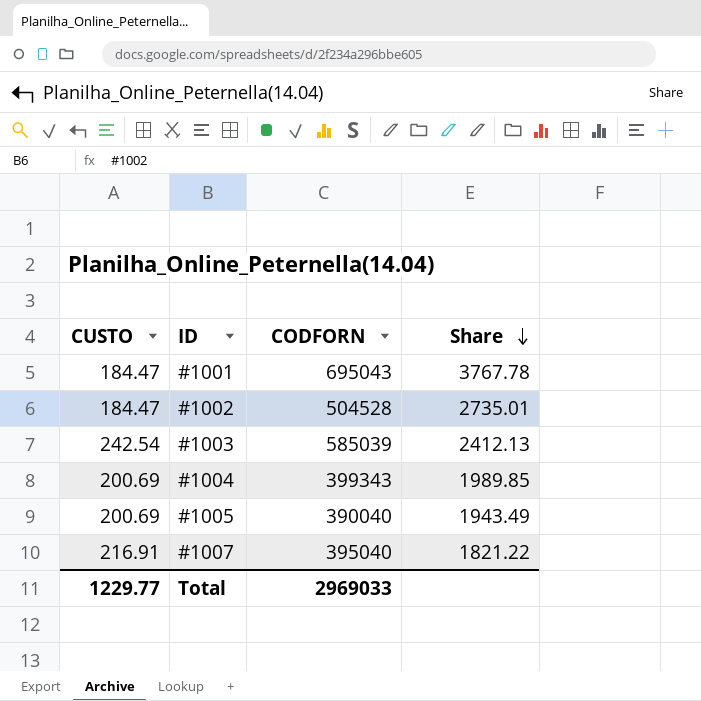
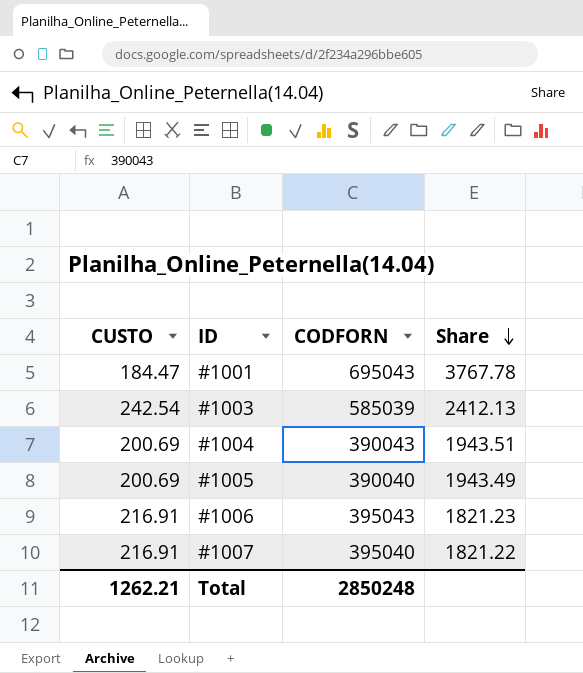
row #1002: 184.47 | 504528 | 2735.01 -> none
#1004 | CODFORN: 399343 -> 390043
#1004 | Share: 1989.85 -> 1943.51
row #1006: none -> 216.91 | 395043 | 1821.23
Total | CUSTO: 1229.77 -> 1262.21
Total | CODFORN: 2969033 -> 2850248

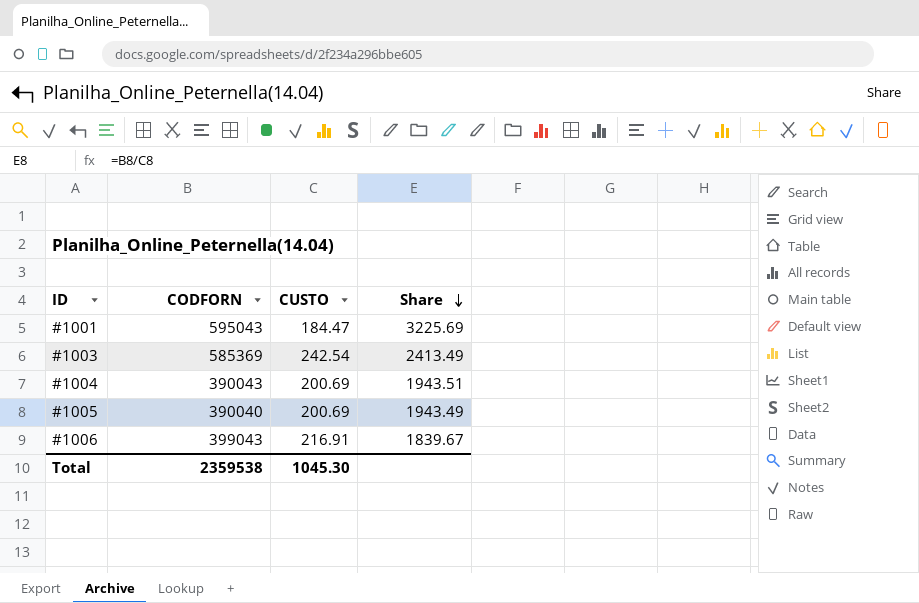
column CUSTO | position: 1 -> 3
row #1007: 216.91 | 395040 | 1821.22 -> none
#1001 | CODFORN: 695043 -> 595043
#1001 | Share: 3767.78 -> 3225.69
#1003 | CODFORN: 585039 -> 585369
#1003 | Share: 2412.13 -> 2413.49
#1006 | CODFORN: 395043 -> 399043
#1006 | Share: 1821.23 -> 1839.67
Total | CODFORN: 2850248 -> 2359538
Total | CUSTO: 1262.21 -> 1045.30

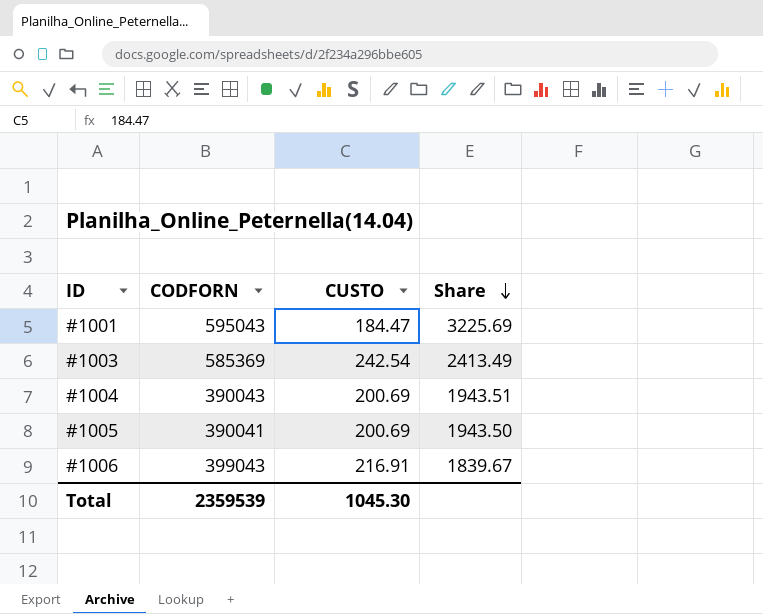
#1005 | CODFORN: 390040 -> 390041
#1005 | Share: 1943.49 -> 1943.50
Total | CODFORN: 2359538 -> 2359539

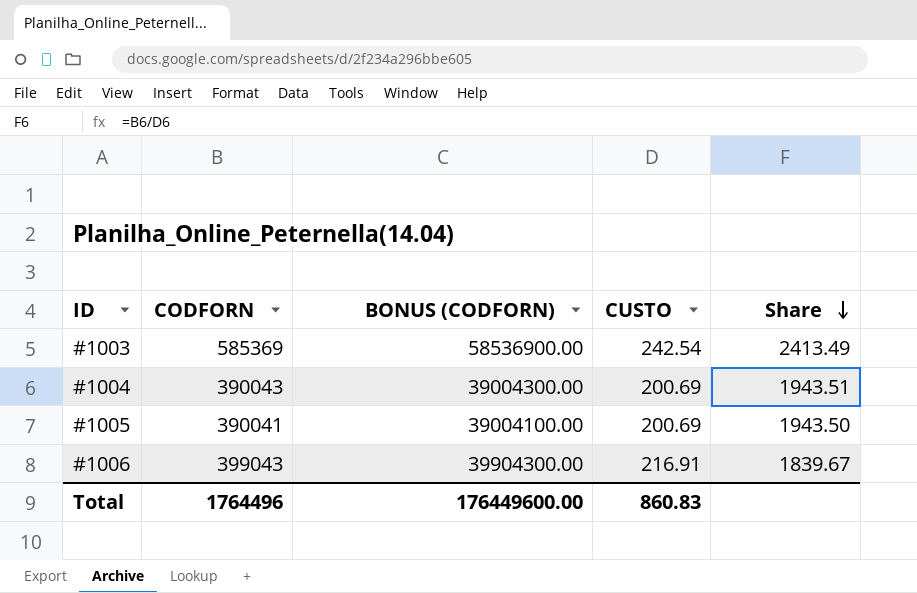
column BONUS (CODFORN) | formula: none -> [CODFORN] * 100
row #1001: 595043 | 184.47 | 3225.69 -> none
Total | CODFORN: 2359539 -> 1764496
Total | CUSTO: 1045.30 -> 860.83

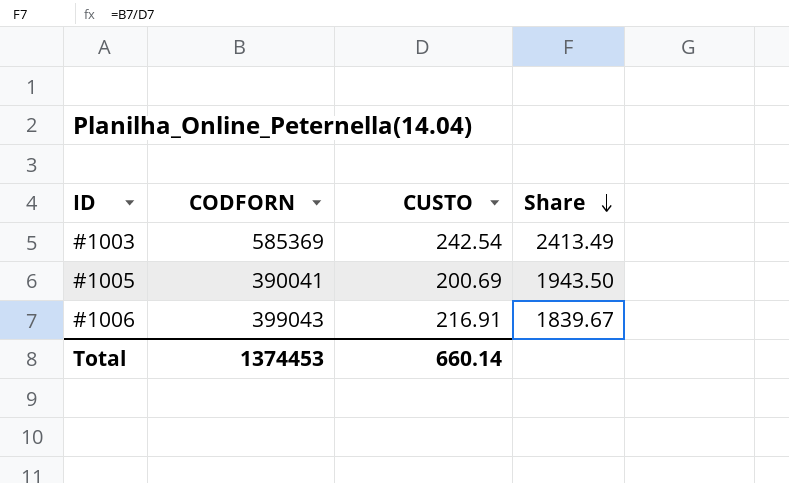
column BONUS (CODFORN) | formula: [CODFORN] * 100 -> none
row #1004: 390043 | 39004300.00 | 200.69 | 1943.51 -> none
Total | CODFORN: 1764496 -> 1374453
Total | CUSTO: 860.83 -> 660.14

